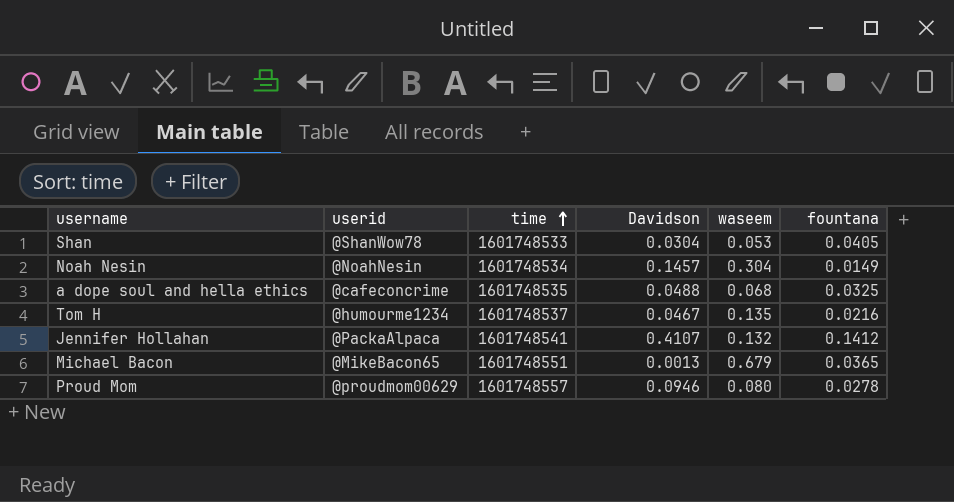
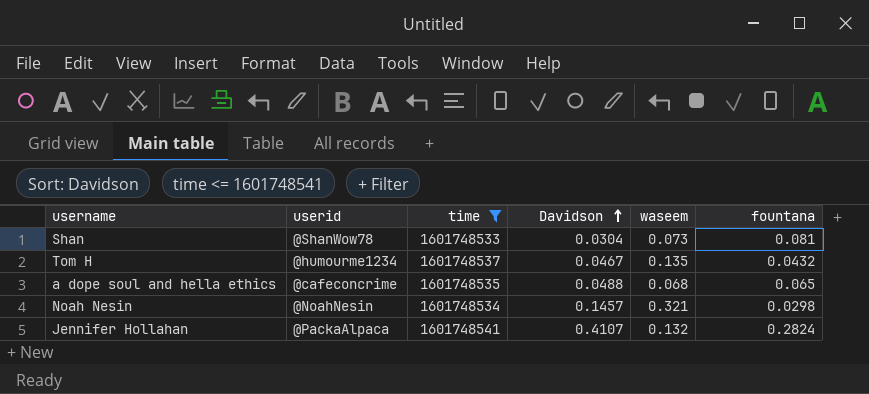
filter: none -> time <= 1601748541
row order: time ascending -> Davidson ascending
Shan | waseem: 0.053 -> 0.073
Shan | fountana: 0.0405 -> 0.081
Tom H | fountana: 0.0216 -> 0.0432
a dope soul and hella ethics | fountana: 0.0325 -> 0.065
Noah Nesin | waseem: 0.304 -> 0.321
Noah Nesin | fountana: 0.0149 -> 0.0298
Jennifer Hollahan | fountana: 0.1412 -> 0.2824

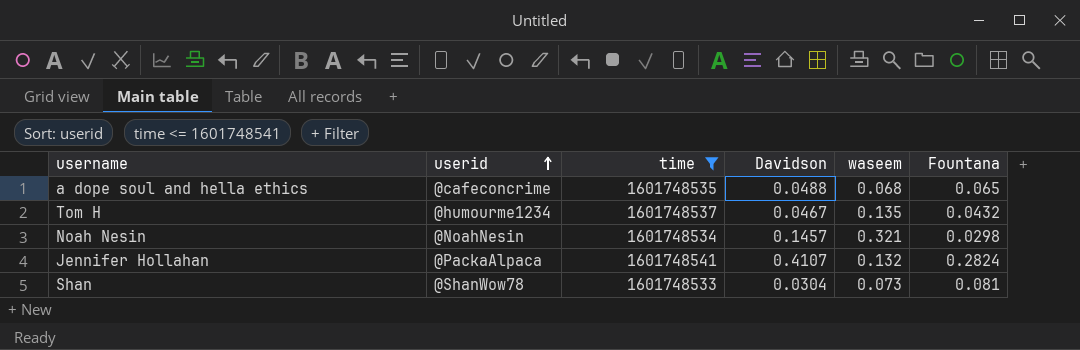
row order: Davidson ascending -> userid ascending
column name: fountana -> Fountana

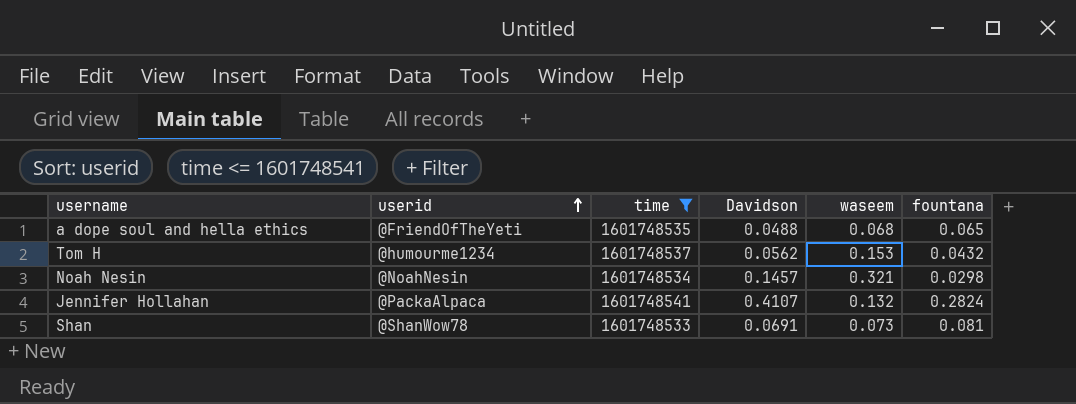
column name: Fountana -> fountana
a dope soul and hella ethics | userid: @cafeconcrime -> @FriendOfTheYeti
Tom H | Davidson: 0.0467 -> 0.0562
Tom H | waseem: 0.135 -> 0.153
Shan | Davidson: 0.0304 -> 0.0691

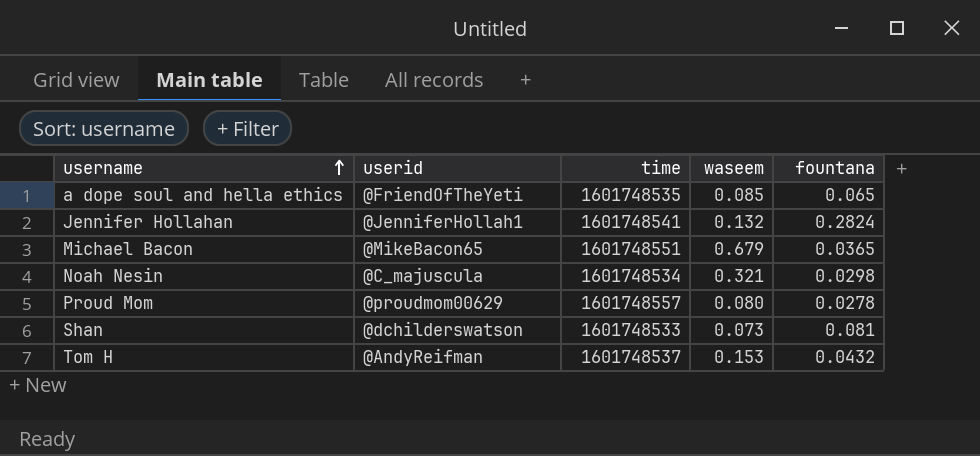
filter: time <= 1601748541 -> none
row order: userid ascending -> username ascending
column Davidson | position: 4 -> none
a dope soul and hella ethics | waseem: 0.068 -> 0.085
Jennifer Hollahan | userid: @PackaAlpaca -> @JenniferHollah1
Noah Nesin | userid: @NoahNesin -> @C_majuscula
Shan | userid: @ShanWow78 -> @dchilderswatson
Tom H | userid: @humourme1234 -> @AndyReifman

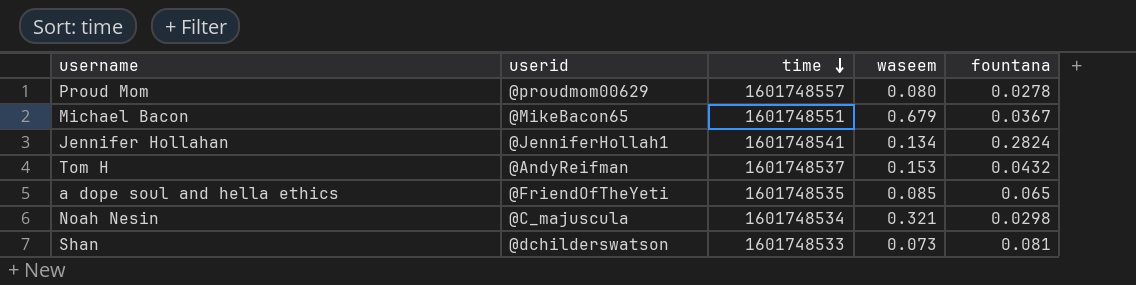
row order: username ascending -> time descending
Michael Bacon | fountana: 0.0365 -> 0.0367
Jennifer Hollahan | waseem: 0.132 -> 0.134

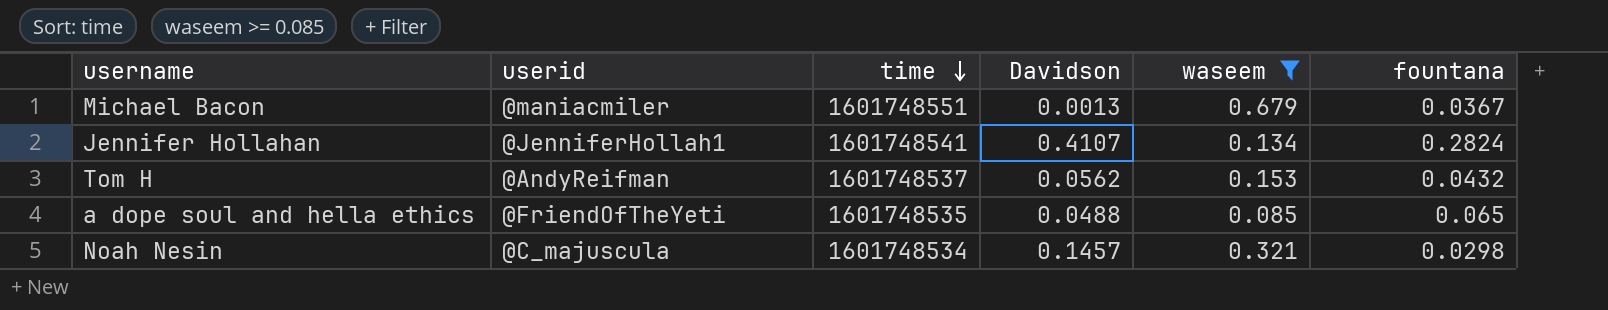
filter: none -> waseem >= 0.085
column Davidson | position: none -> 4
Michael Bacon | userid: @MikeBacon65 -> @maniacmiler

